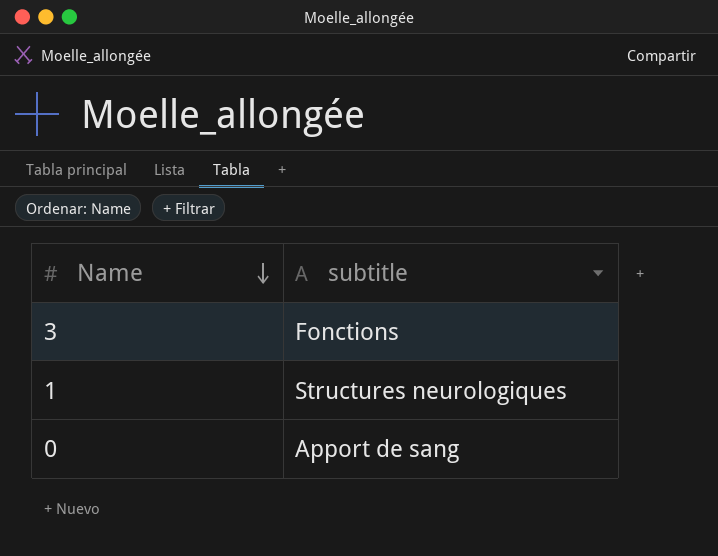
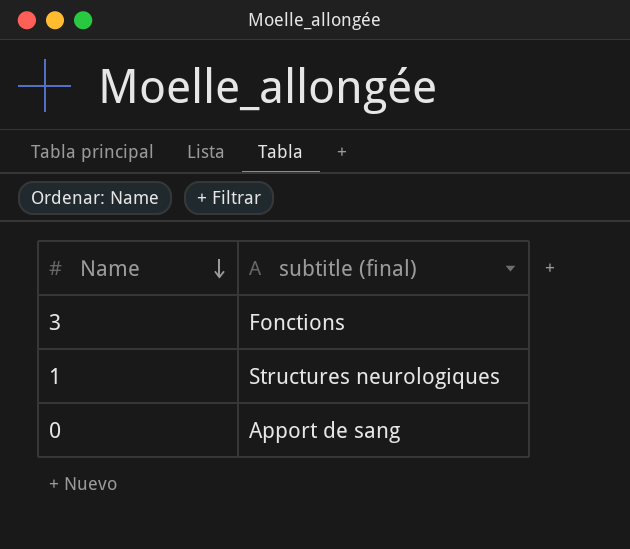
column name: subtitle -> subtitle (final)

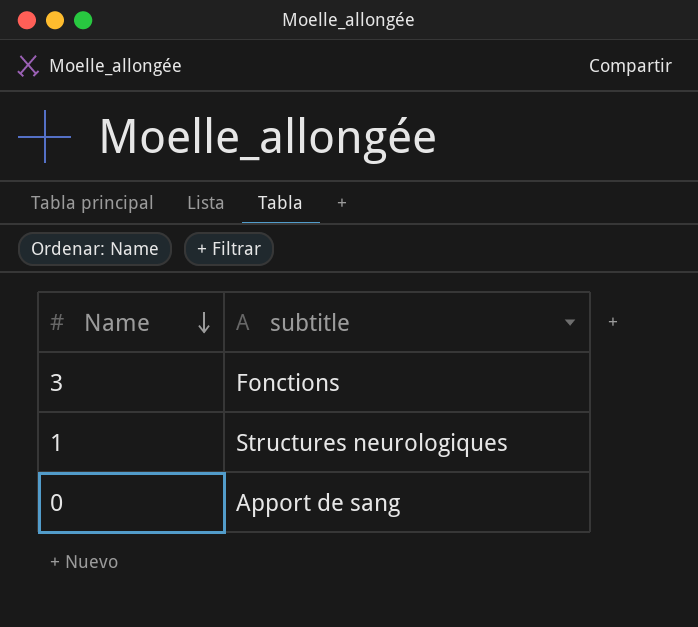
column name: subtitle (final) -> subtitle

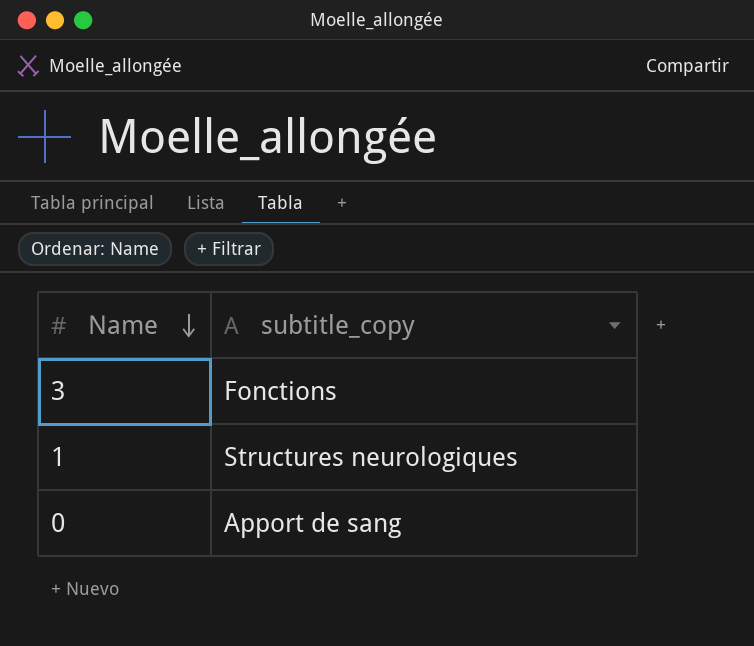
column name: subtitle -> subtitle_copy

